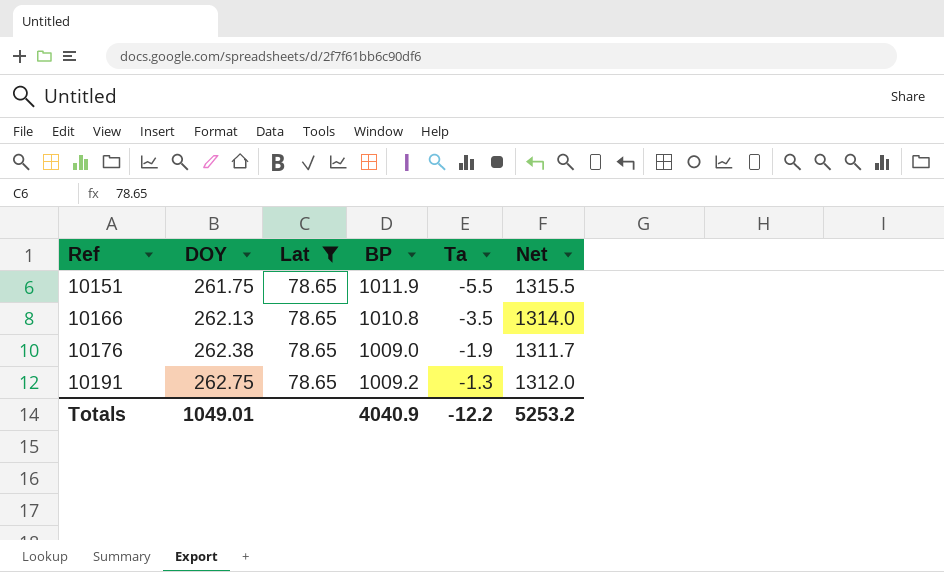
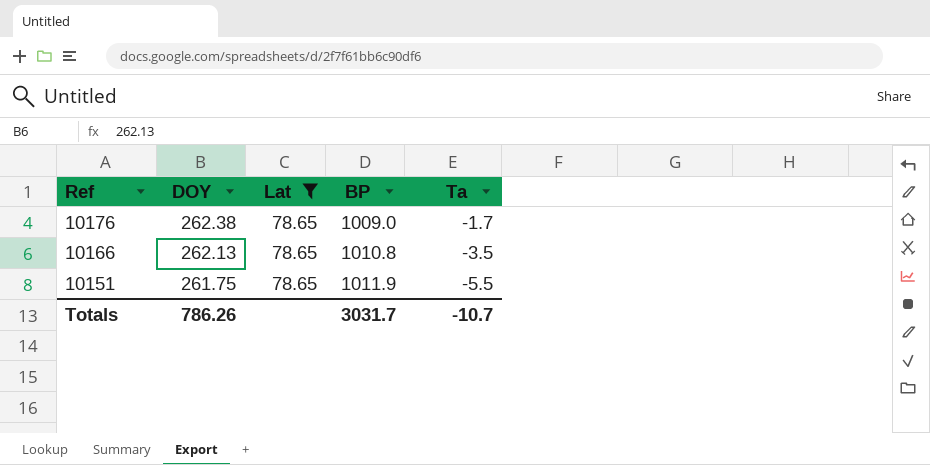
row order: Ref ascending -> Ref descending
column Net | formula: [BP] * 1.3 -> none
row 10191: 262.75 | 78.65 | 1009.2 | -1.3 | 1312.0 -> none
10176 | Ta: -1.9 -> -1.7
Totals | DOY: 1049.01 -> 786.26
Totals | BP: 4040.9 -> 3031.7
Totals | Ta: -12.2 -> -10.7

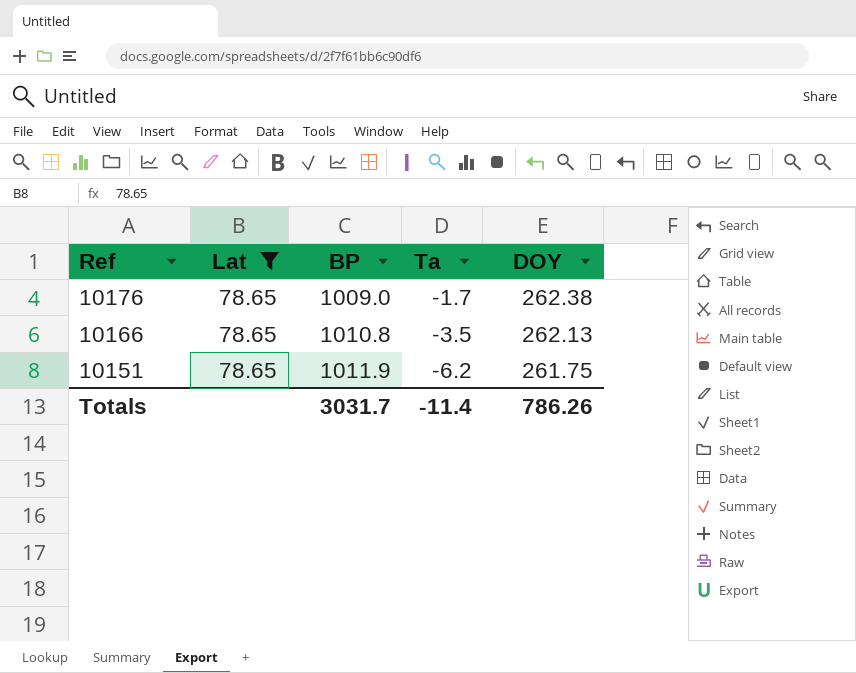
column DOY | position: 2 -> 5
10151 | Ta: -5.5 -> -6.2
Totals | Ta: -10.7 -> -11.4

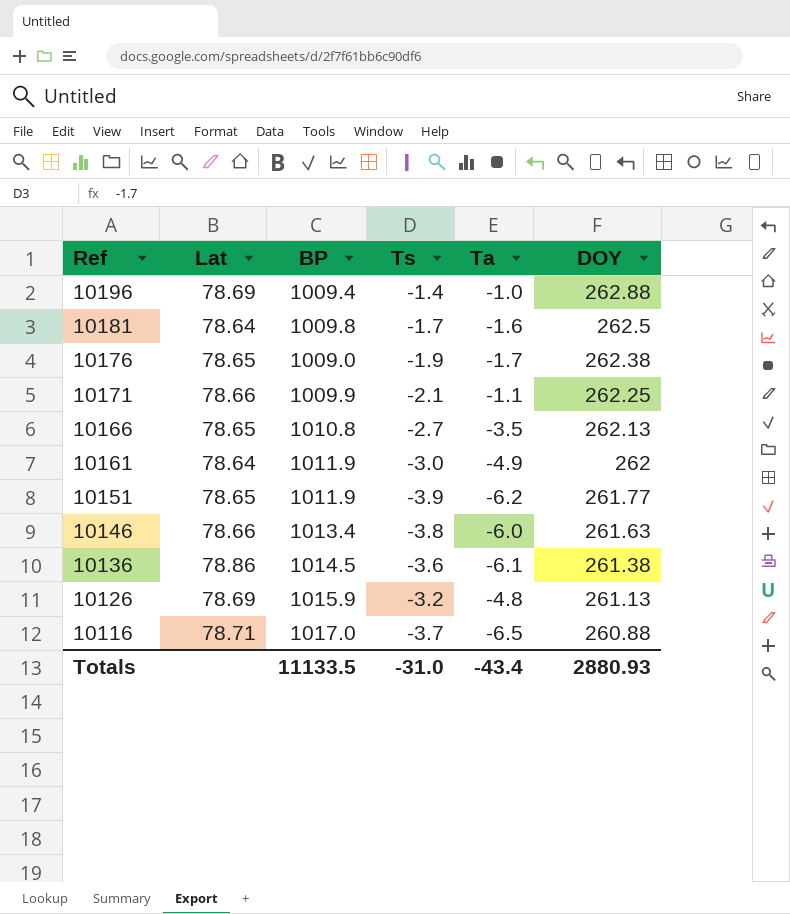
filter: Lat = 78.65 -> none
column Ts | position: none -> 4
10151 | DOY: 261.75 -> 261.77
Totals | BP: 3031.7 -> 11133.5
Totals | Ta: -11.4 -> -43.4
Totals | DOY: 786.26 -> 2880.93

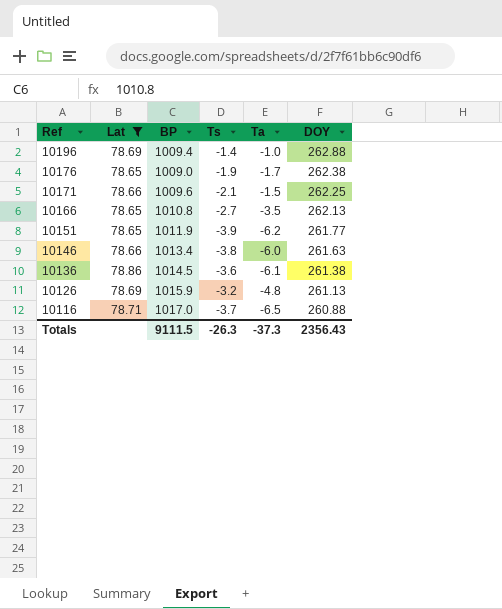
filter: none -> Lat != 78.64
10171 | BP: 1009.9 -> 1009.6
10171 | Ta: -1.1 -> -1.5
Totals | BP: 11133.5 -> 9111.5
Totals | Ts: -31.0 -> -26.3
Totals | Ta: -43.4 -> -37.3
Totals | DOY: 2880.93 -> 2356.43

